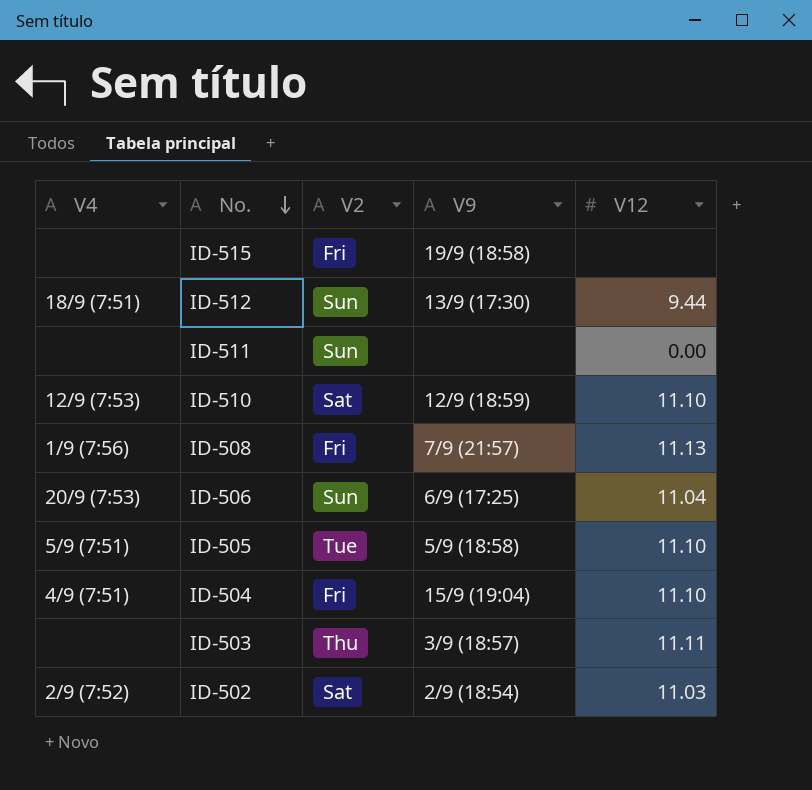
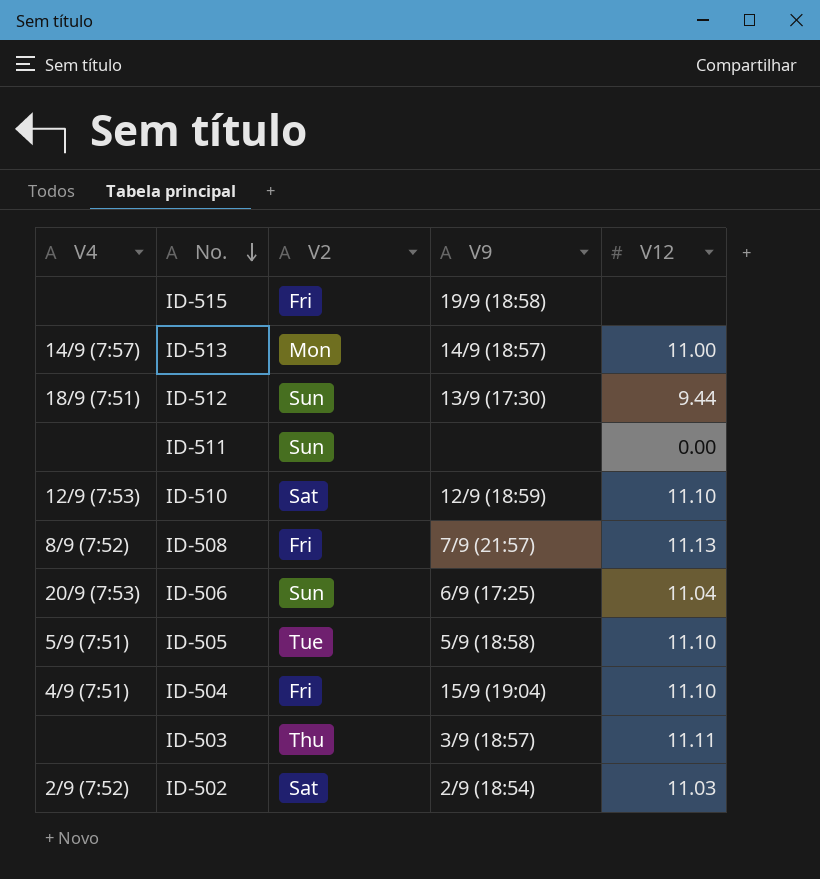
row ID-513: none -> 14/9 (7:57) | Mon | 14/9 (18:57) | 11.00
ID-508 | V4: 1/9 (7:56) -> 8/9 (7:52)

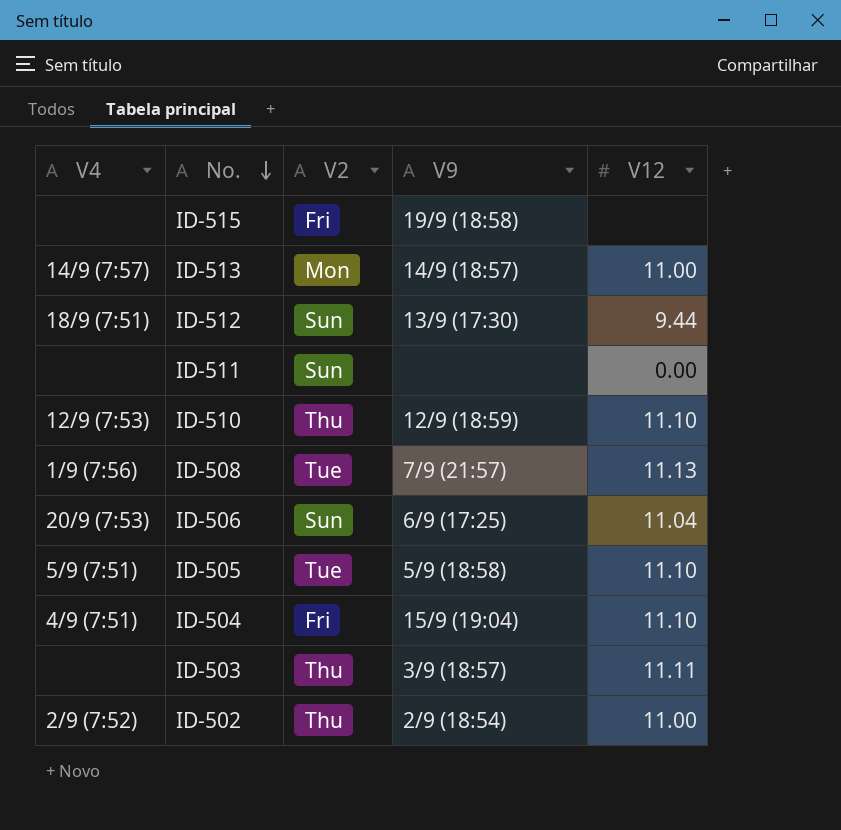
ID-510 | V2: Sat -> Thu
ID-508 | V4: 8/9 (7:52) -> 1/9 (7:56)
ID-508 | V2: Fri -> Tue
ID-502 | V2: Sat -> Thu
ID-502 | V12: 11.03 -> 11.00

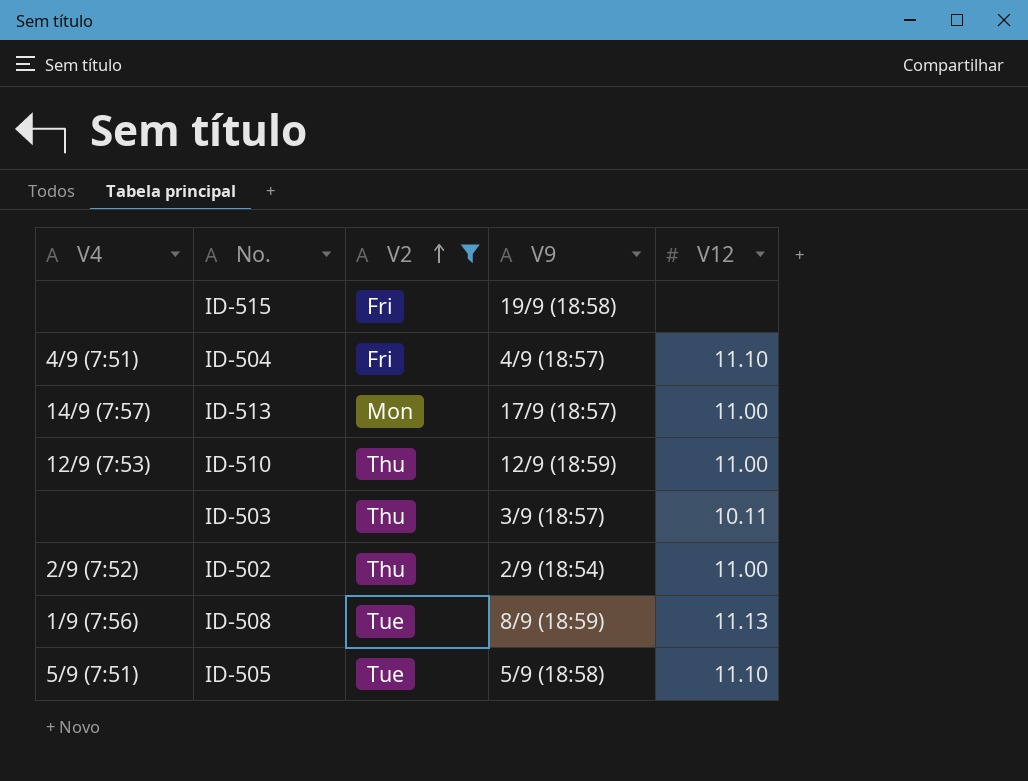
filter: none -> V2 != Sun
row order: No. descending -> V2 ascending
ID-504 | V9: 15/9 (19:04) -> 4/9 (18:57)
ID-513 | V9: 14/9 (18:57) -> 17/9 (18:57)
ID-510 | V12: 11.10 -> 11.00
ID-503 | V12: 11.11 -> 10.11
ID-508 | V9: 7/9 (21:57) -> 8/9 (18:59)

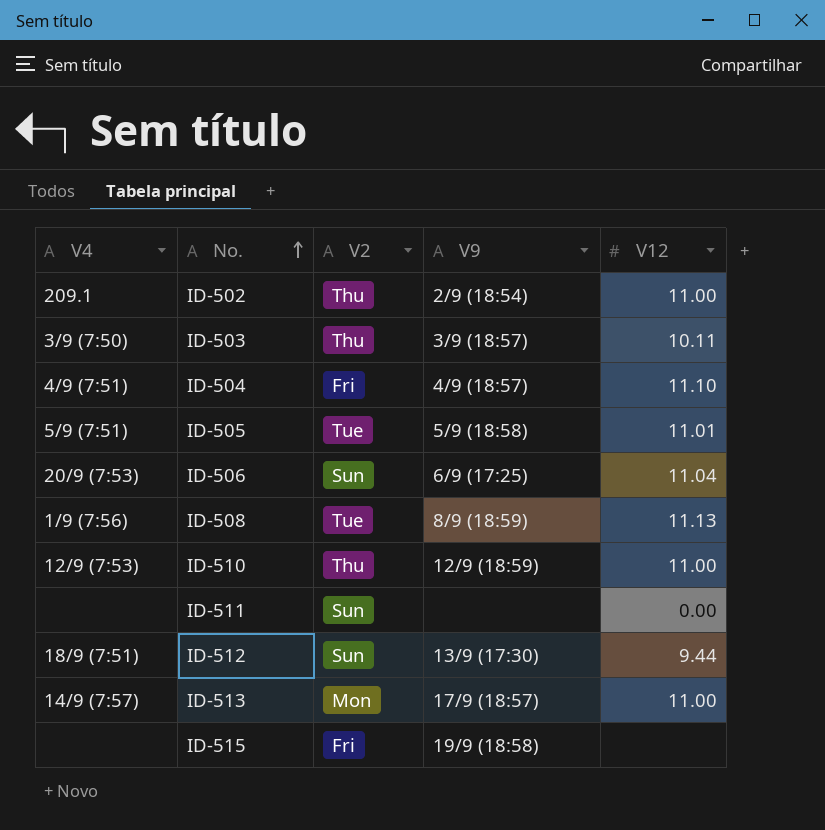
filter: V2 != Sun -> none
row order: V2 ascending -> No. ascending
ID-502 | V4: 2/9 (7:52) -> 209.1
ID-503 | V4: none -> 3/9 (7:50)
ID-505 | V12: 11.10 -> 11.01

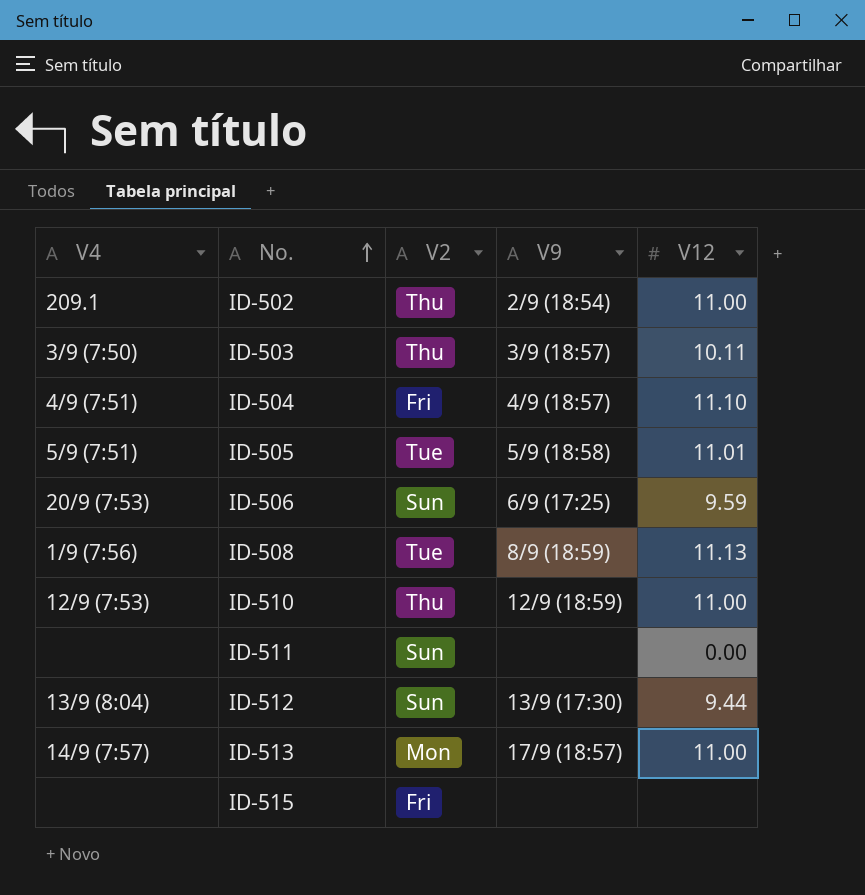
ID-506 | V12: 11.04 -> 9.59
ID-512 | V4: 18/9 (7:51) -> 13/9 (8:04)
ID-515 | V9: 19/9 (18:58) -> none

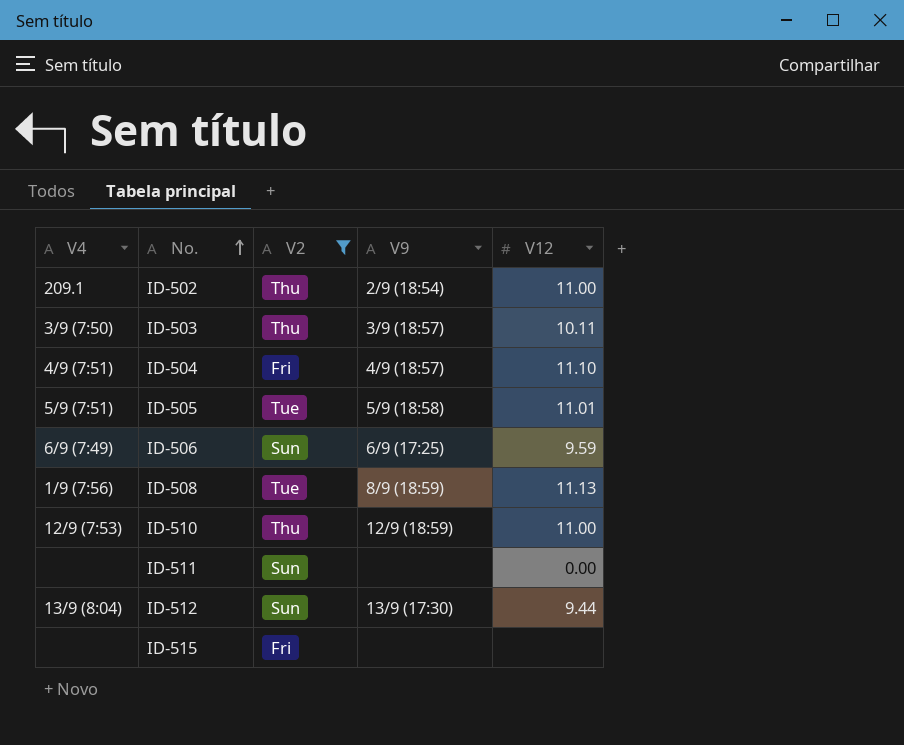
filter: none -> V2 != Mon
ID-506 | V4: 20/9 (7:53) -> 6/9 (7:49)

